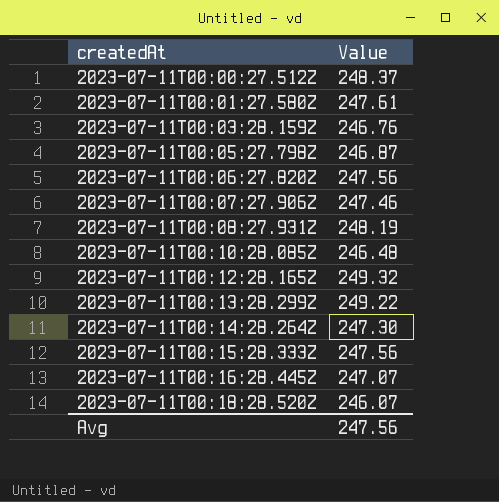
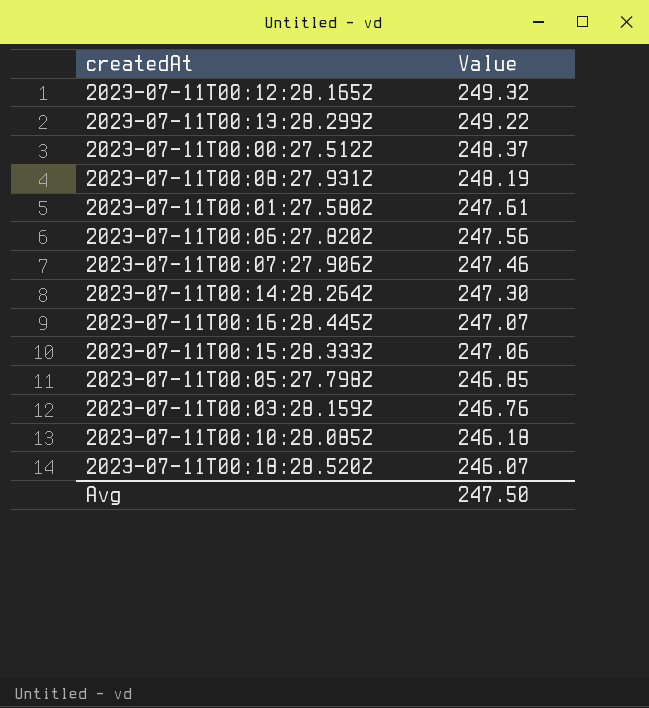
row order: createdAt ascending -> Value descending
2023-07-11T00:15:28.333Z | Value: 247.56 -> 247.06
2023-07-11T00:05:27.798Z | Value: 246.87 -> 246.85
2023-07-11T00:10:28.085Z | Value: 246.48 -> 246.18
Avg | Value: 247.56 -> 247.50

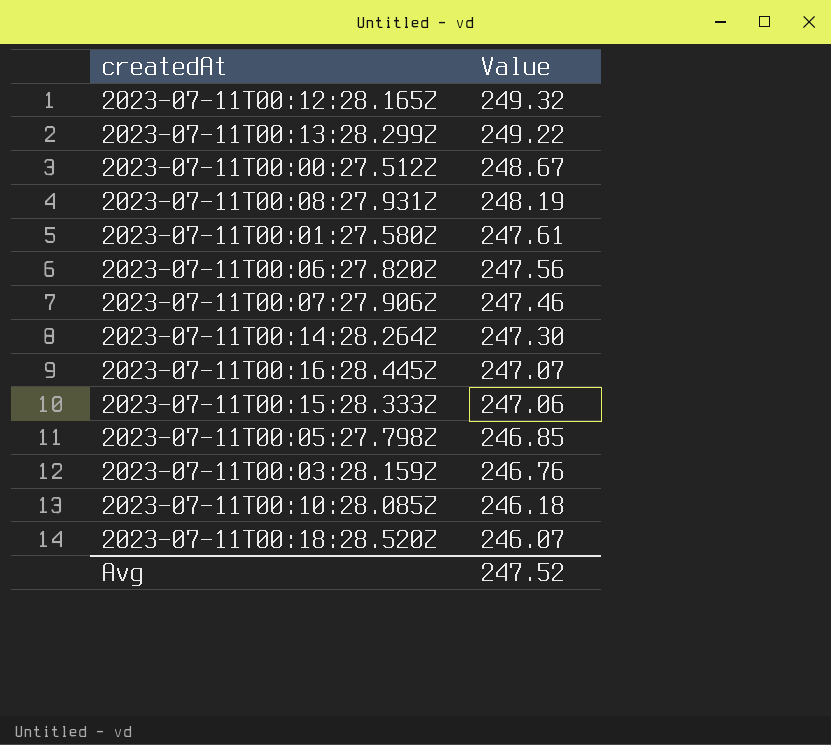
2023-07-11T00:00:27.512Z | Value: 248.37 -> 248.67
Avg | Value: 247.50 -> 247.52

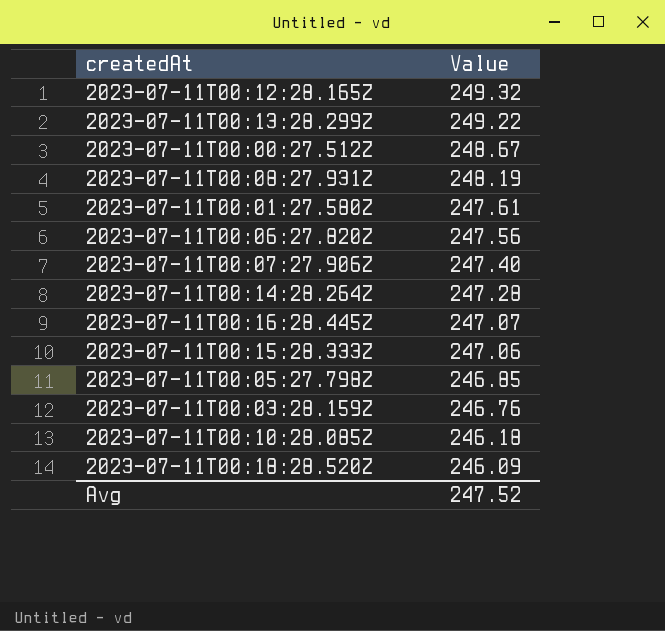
2023-07-11T00:07:27.906Z | Value: 247.46 -> 247.40
2023-07-11T00:14:28.264Z | Value: 247.30 -> 247.28
2023-07-11T00:18:28.520Z | Value: 246.07 -> 246.09

